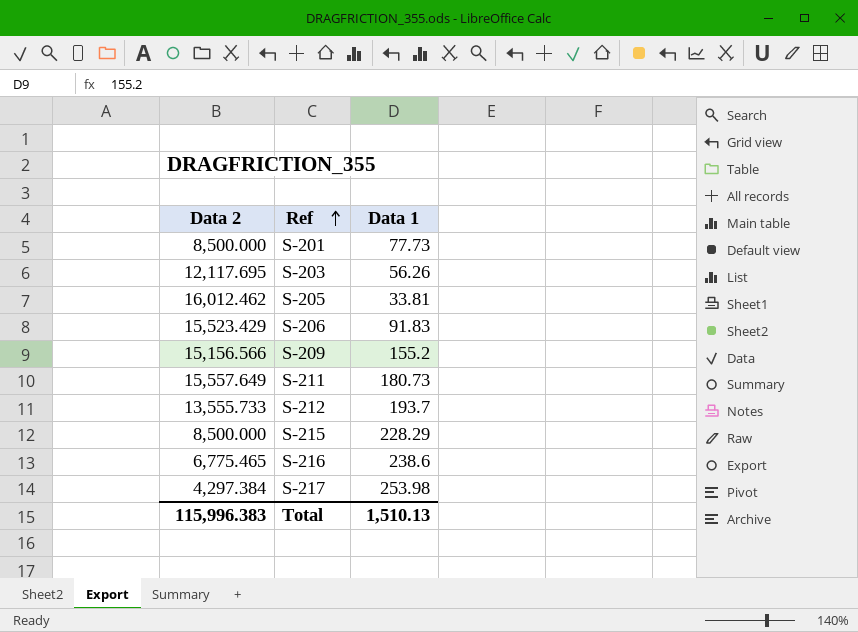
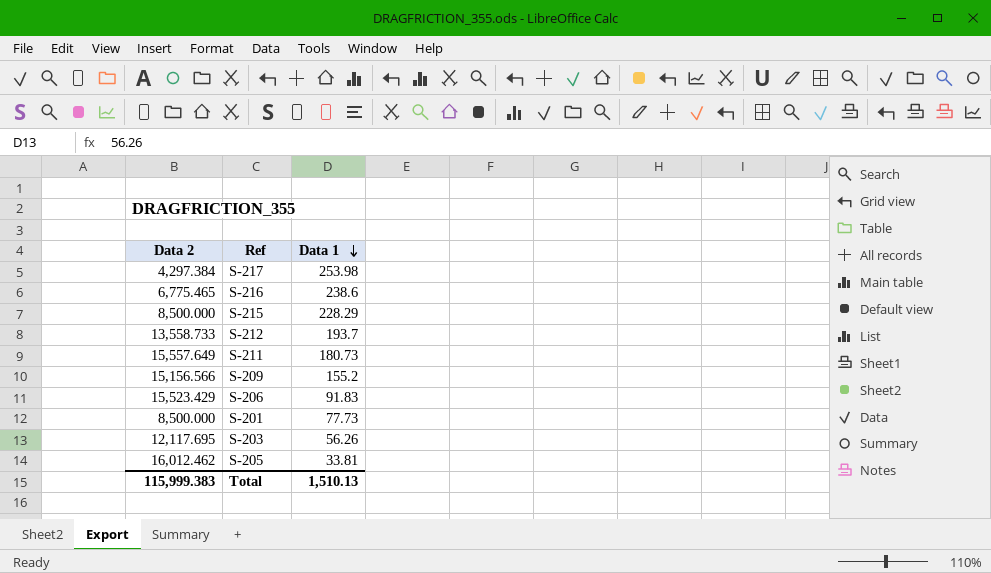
row order: Ref ascending -> Data 1 descending
S-212 | Data 2: 13,555.733 -> 13,558.733
Total | Data 2: 115,996.383 -> 115,999.383

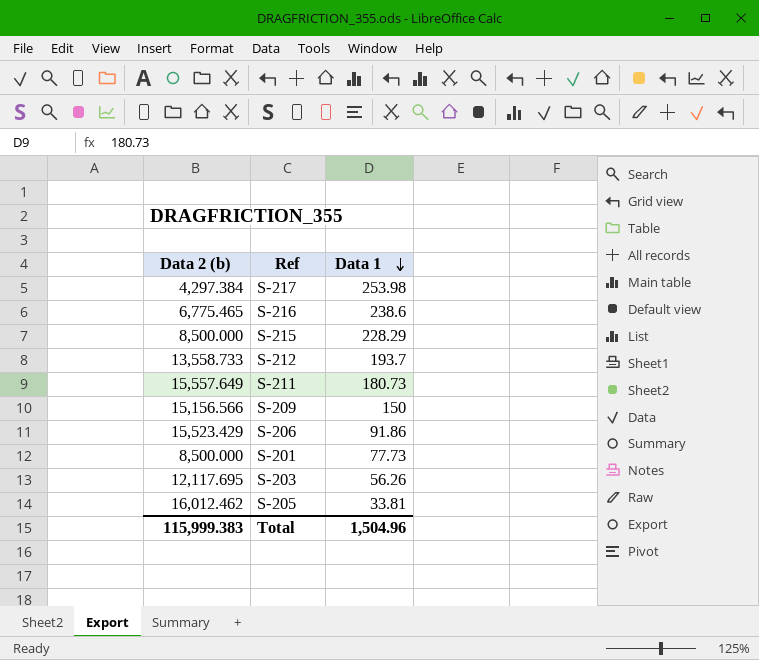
column name: Data 2 -> Data 2 (b)
S-209 | Data 1: 155.2 -> 150
S-206 | Data 1: 91.83 -> 91.86
Total | Data 1: 1,510.13 -> 1,504.96

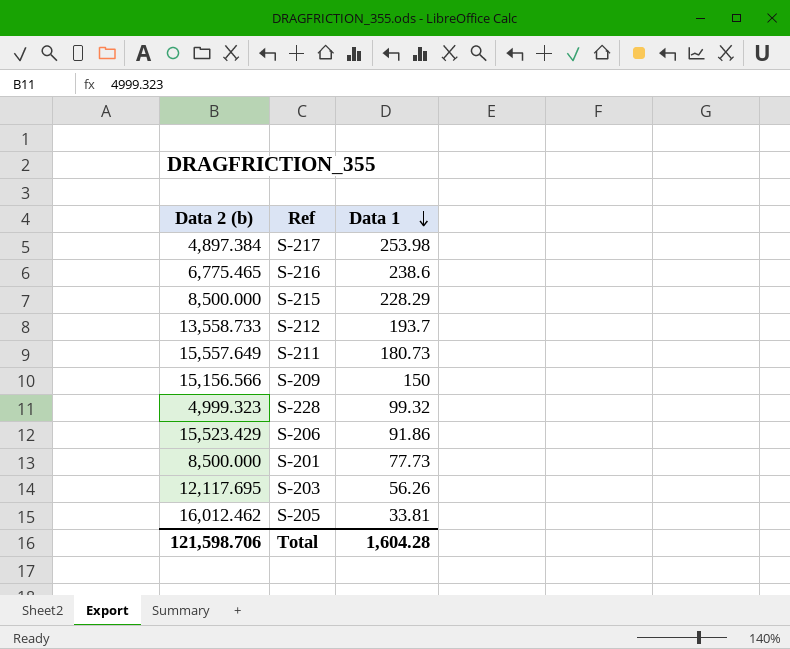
S-217 | Data 2 (b): 4,297.384 -> 4,897.384
row S-228: none -> 4,999.323 | 99.32
Total | Data 2 (b): 115,999.383 -> 121,598.706
Total | Data 1: 1,504.96 -> 1,604.28

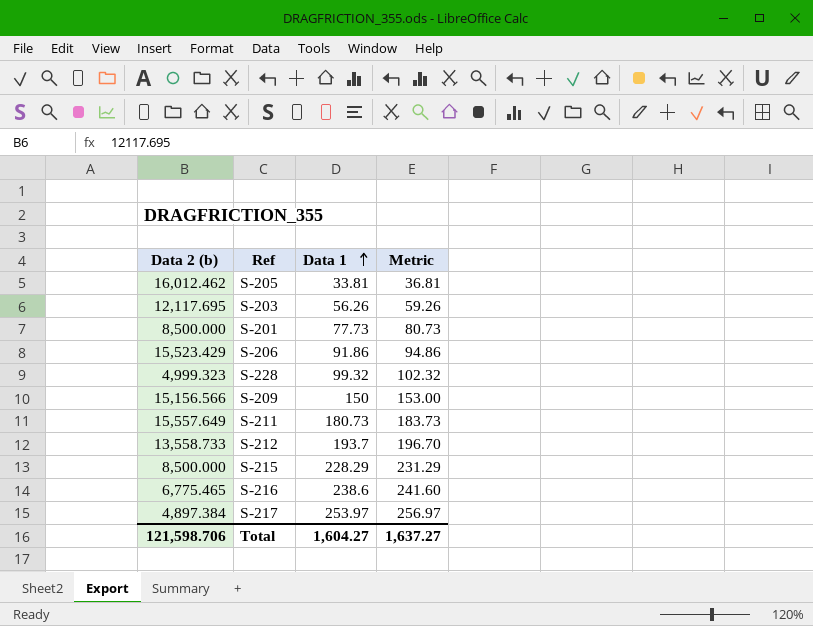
row order: Data 1 descending -> Data 1 ascending
column Metric | formula: none -> [Data 1] + 3
S-217 | Data 1: 253.98 -> 253.97
Total | Data 1: 1,604.28 -> 1,604.27

